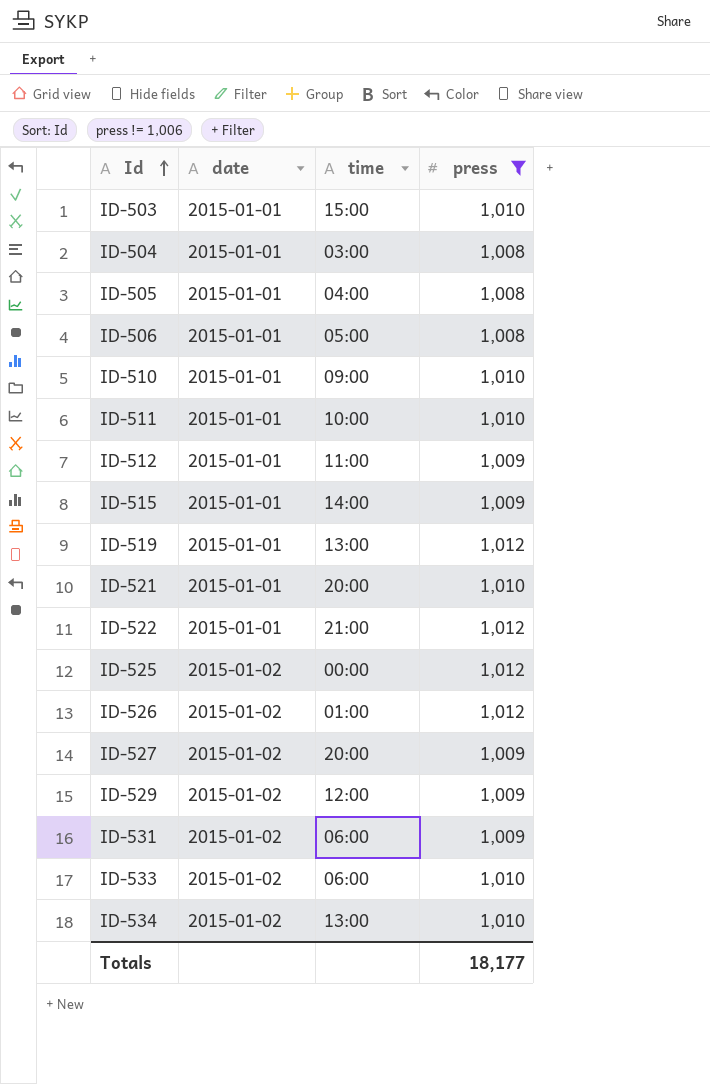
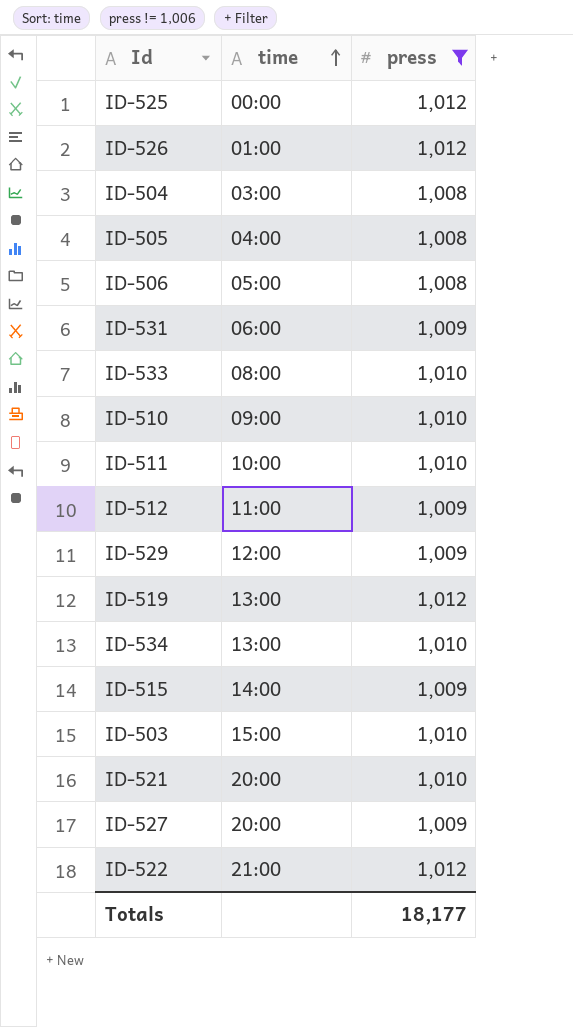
row order: Id ascending -> time ascending
column date | position: 2 -> none
ID-533 | time: 06:00 -> 08:00

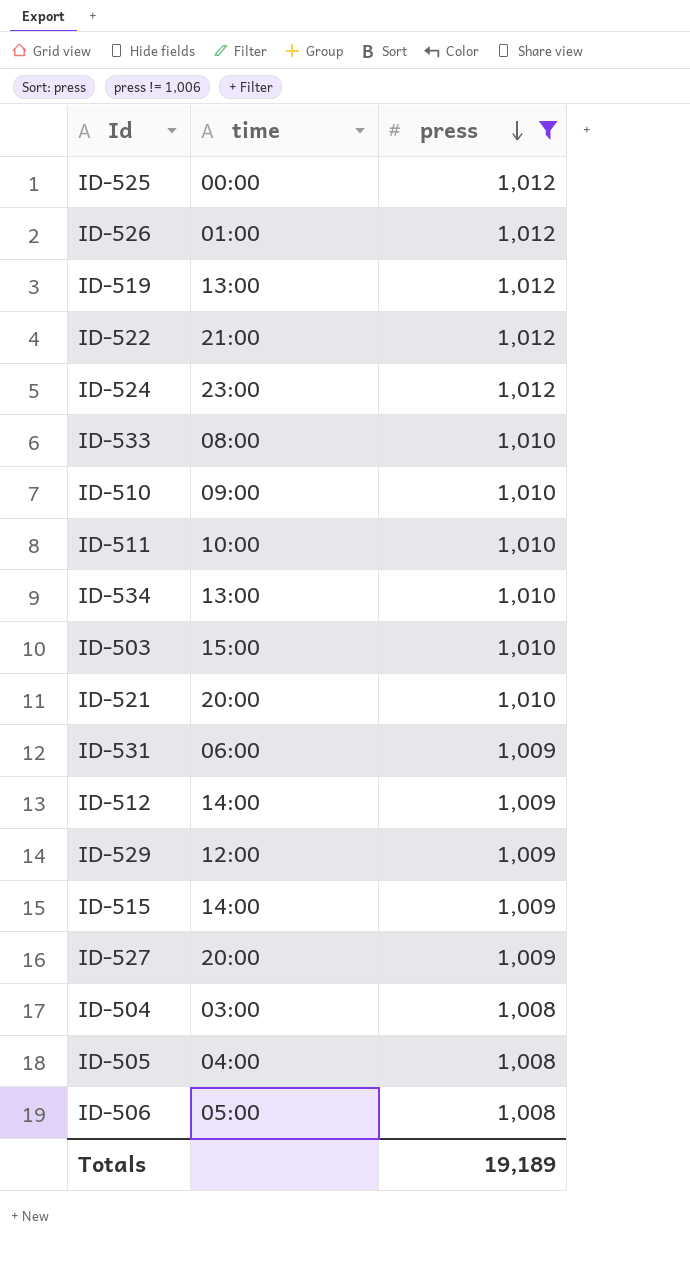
row order: time ascending -> press descending
row ID-524: none -> 23:00 | 1,012
ID-512 | time: 11:00 -> 14:00
Totals | press: 18,177 -> 19,189

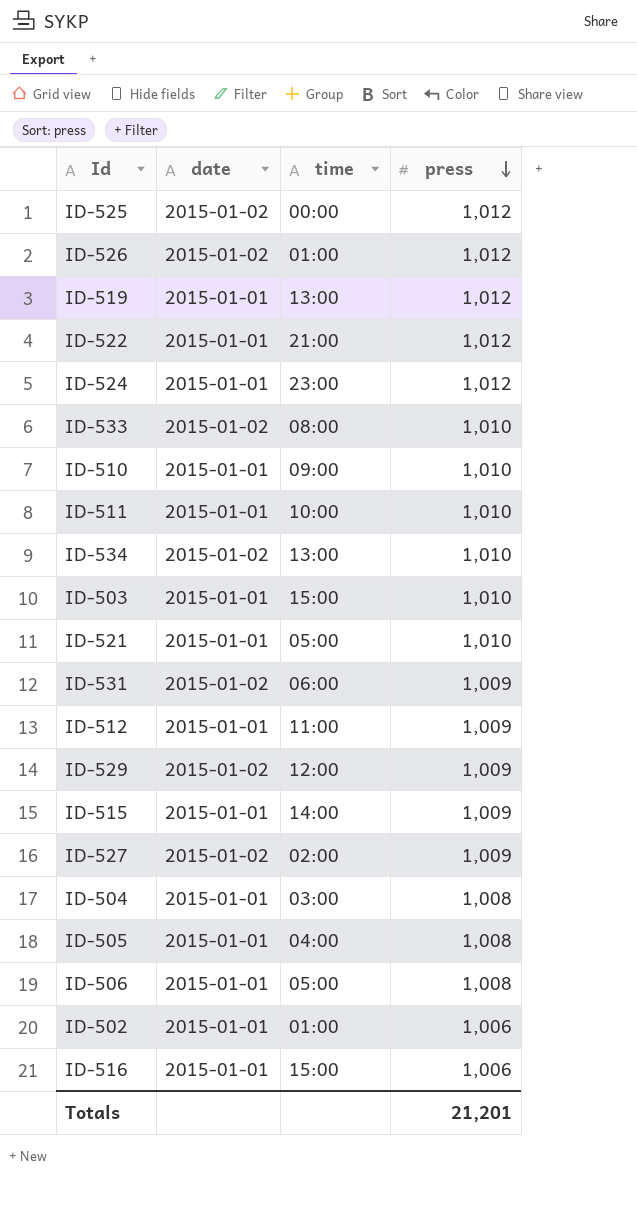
filter: press != 1,006 -> none
column date | position: none -> 2
ID-521 | time: 20:00 -> 05:00
ID-512 | time: 14:00 -> 11:00
ID-527 | time: 20:00 -> 02:00
Totals | press: 19,189 -> 21,201

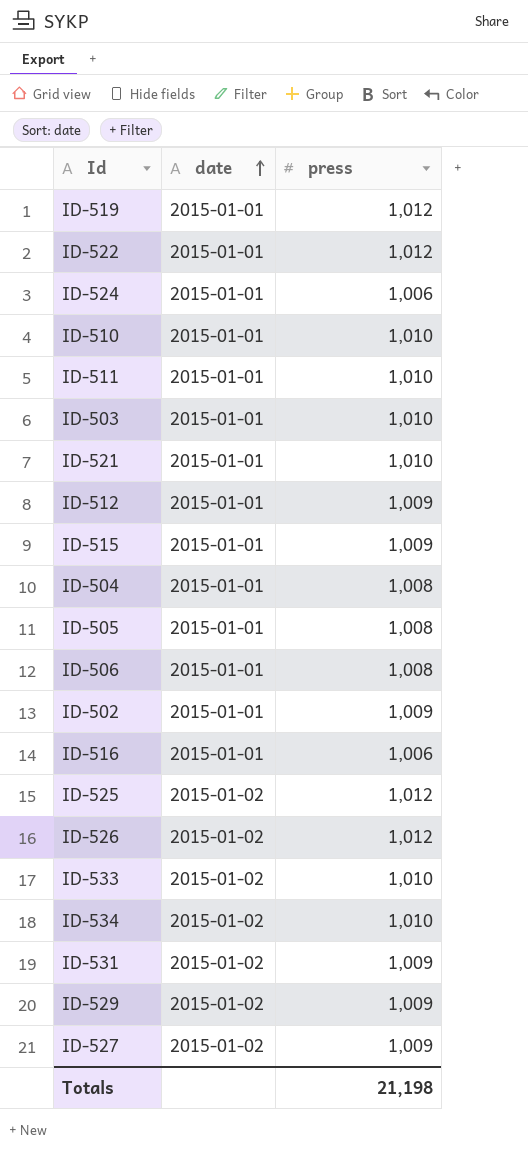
row order: press descending -> date ascending
column time | position: 3 -> none
ID-524 | press: 1,012 -> 1,006
ID-502 | press: 1,006 -> 1,009
Totals | press: 21,201 -> 21,198

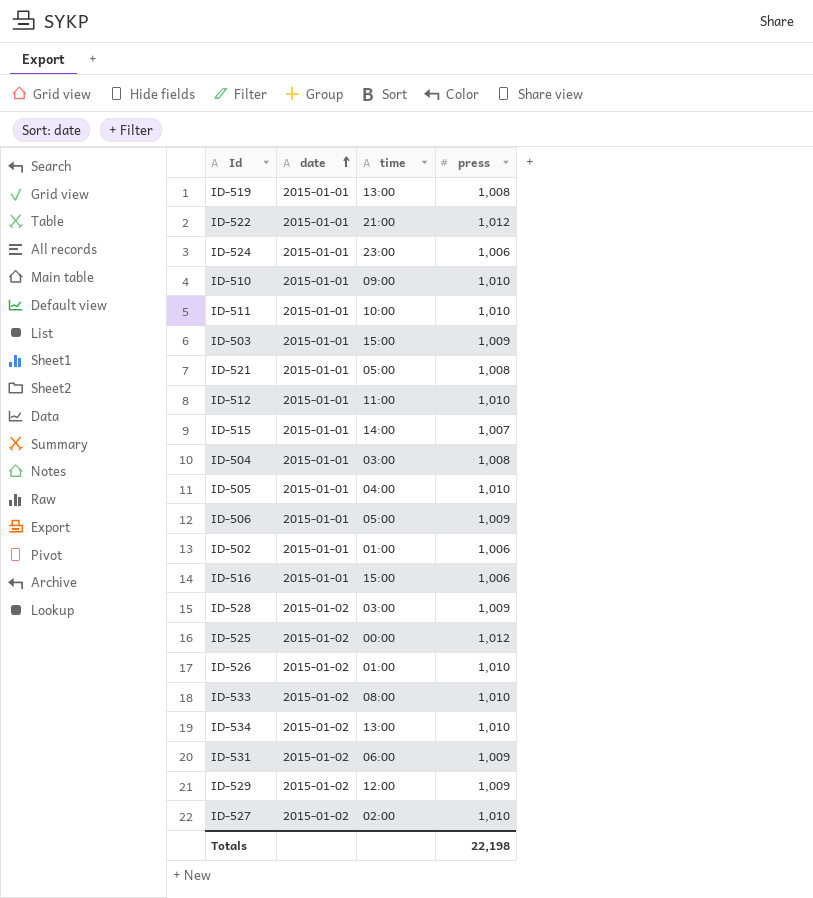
column time | position: none -> 3
ID-519 | press: 1,012 -> 1,008
ID-503 | press: 1,010 -> 1,009
ID-521 | press: 1,010 -> 1,008
ID-512 | press: 1,009 -> 1,010
ID-515 | press: 1,009 -> 1,007
ID-505 | press: 1,008 -> 1,010
ID-506 | press: 1,008 -> 1,009
ID-502 | press: 1,009 -> 1,006
row ID-528: none -> 2015-01-02 | 03:00 | 1,009
ID-526 | press: 1,012 -> 1,010
ID-527 | press: 1,009 -> 1,010
Totals | press: 21,198 -> 22,198

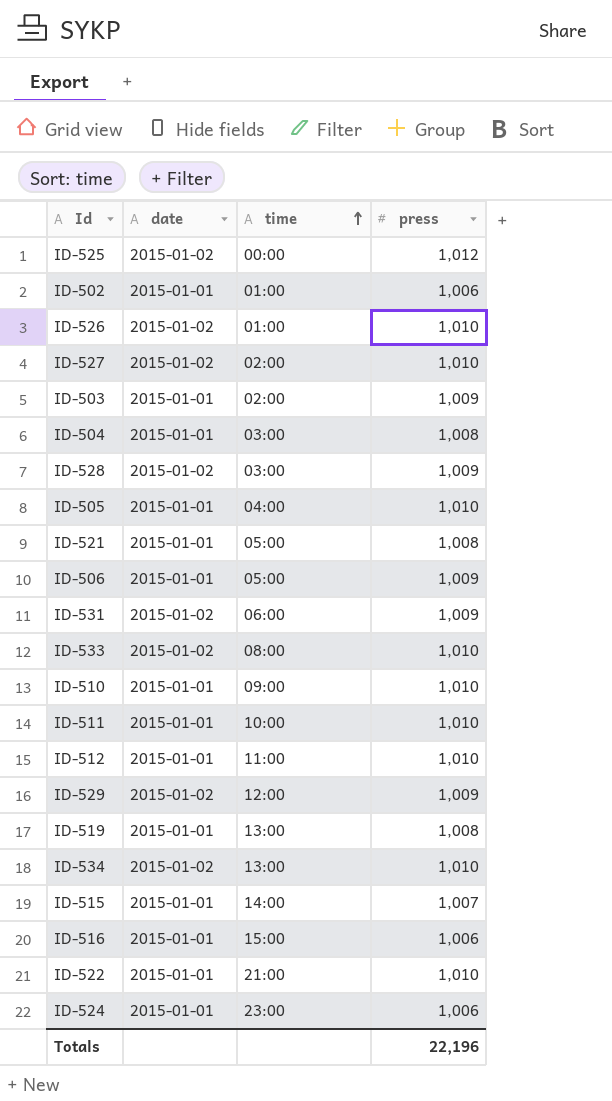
row order: date ascending -> time ascending
ID-503 | time: 15:00 -> 02:00
ID-522 | press: 1,012 -> 1,010
Totals | press: 22,198 -> 22,196

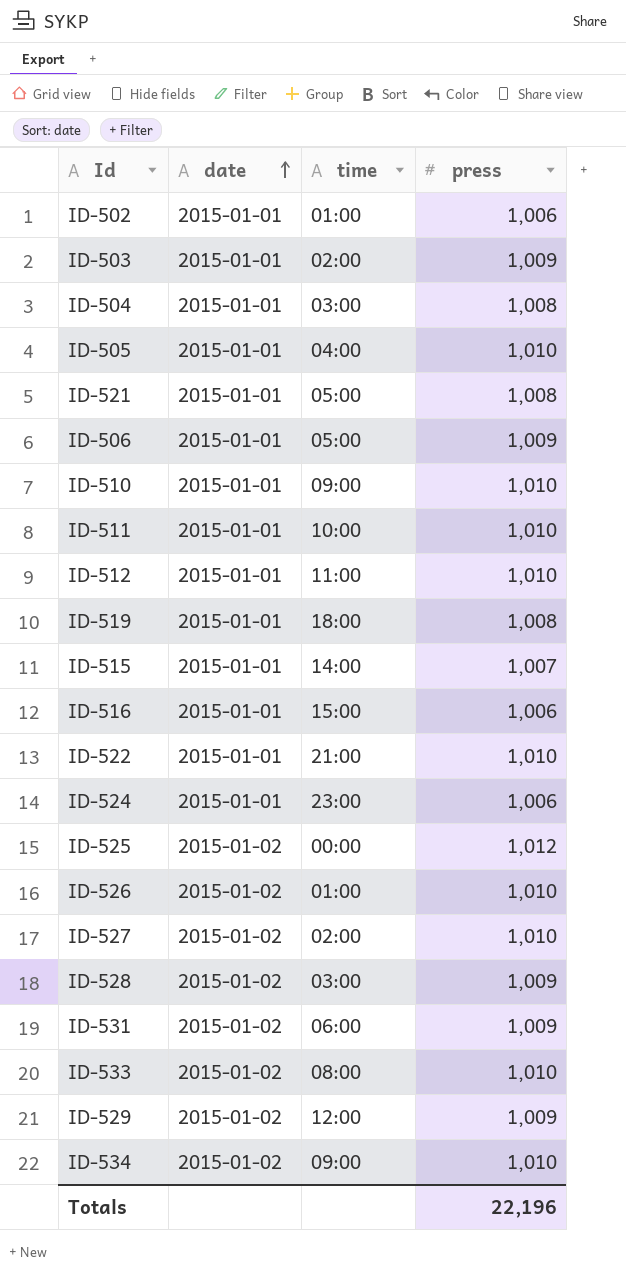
row order: time ascending -> date ascending
ID-519 | time: 13:00 -> 18:00
ID-534 | time: 13:00 -> 09:00

